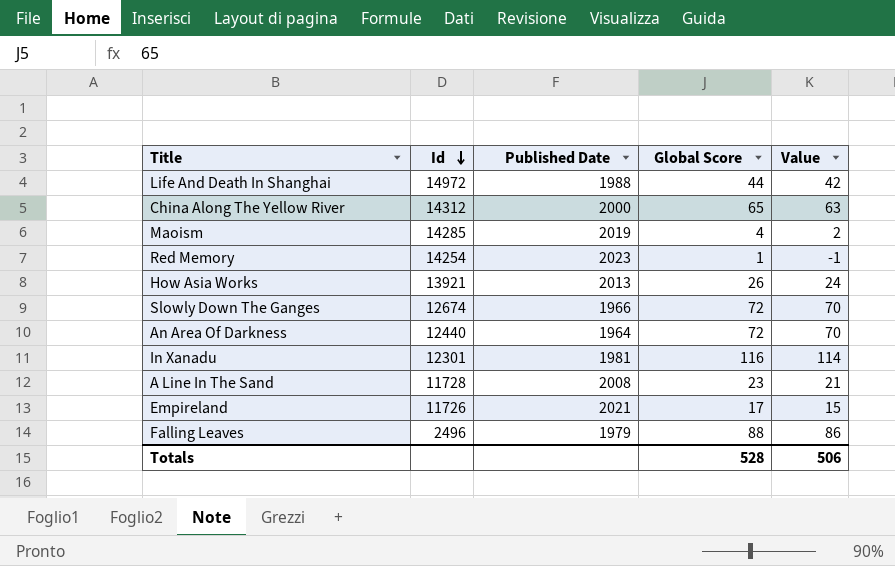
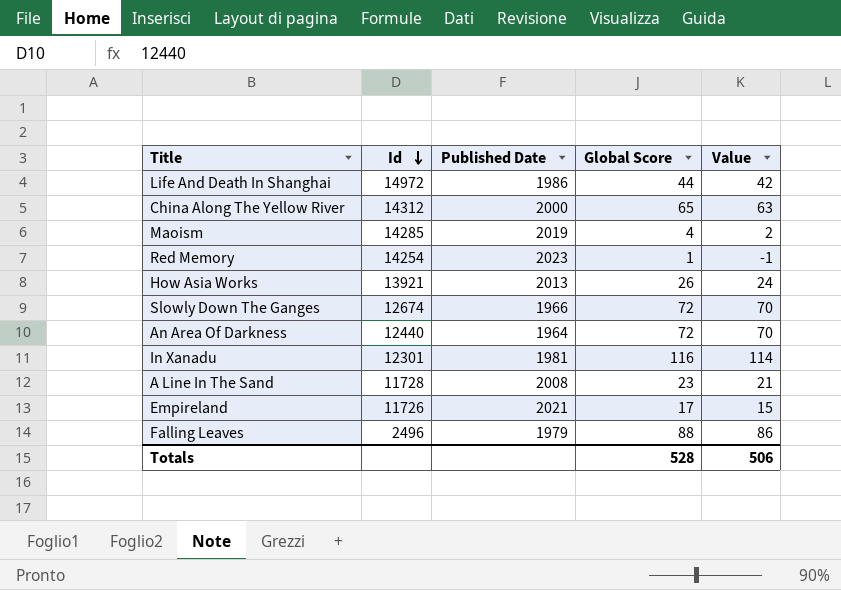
Life And Death In Shanghai | Published Date: 1988 -> 1986

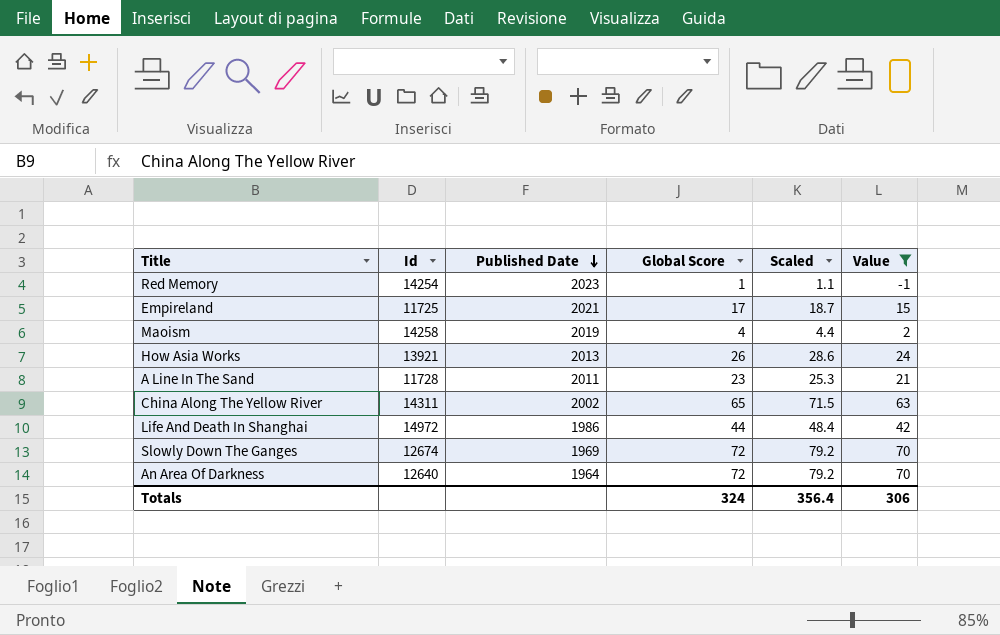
filter: none -> Value <= 70
row order: Id descending -> Published Date descending
column Scaled | formula: none -> [Global Score] * 1.1
Empireland | Id: 11726 -> 11725
Maoism | Id: 14285 -> 14258
A Line In The Sand | Published Date: 2008 -> 2011
China Along The Yellow River | Id: 14312 -> 14311
China Along The Yellow River | Published Date: 2000 -> 2002
Slowly Down The Ganges | Published Date: 1966 -> 1969
An Area Of Darkness | Id: 12440 -> 12640
Totals | Global Score: 528 -> 324
Totals | Value: 506 -> 306

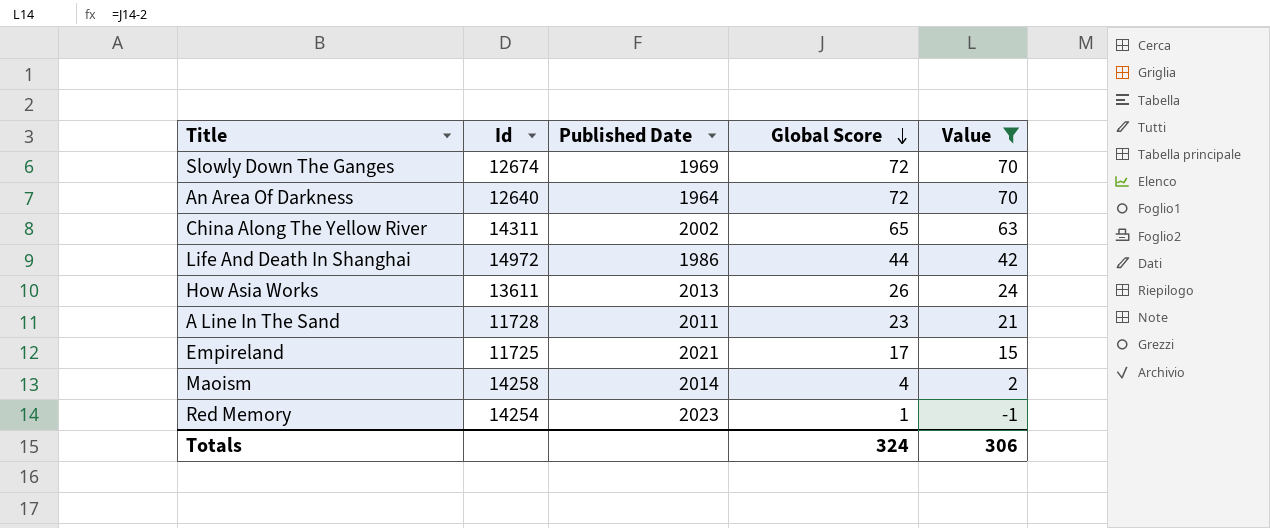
row order: Published Date descending -> Global Score descending
column Scaled | formula: [Global Score] * 1.1 -> none
How Asia Works | Id: 13921 -> 13611
Maoism | Published Date: 2019 -> 2014

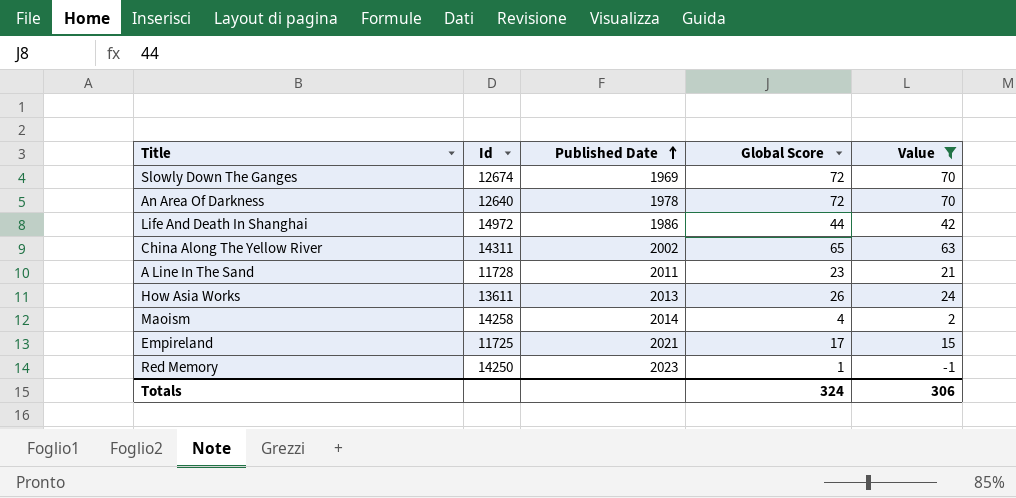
row order: Global Score descending -> Published Date ascending
An Area Of Darkness | Published Date: 1964 -> 1978
Red Memory | Id: 14254 -> 14250

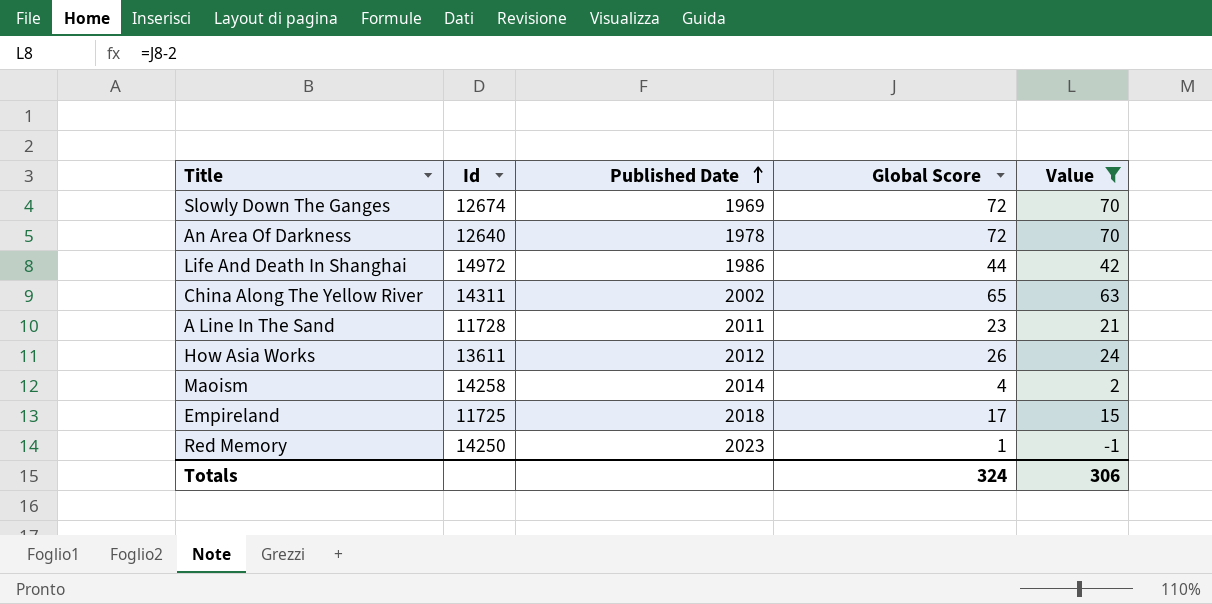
How Asia Works | Published Date: 2013 -> 2012
Empireland | Published Date: 2021 -> 2018

